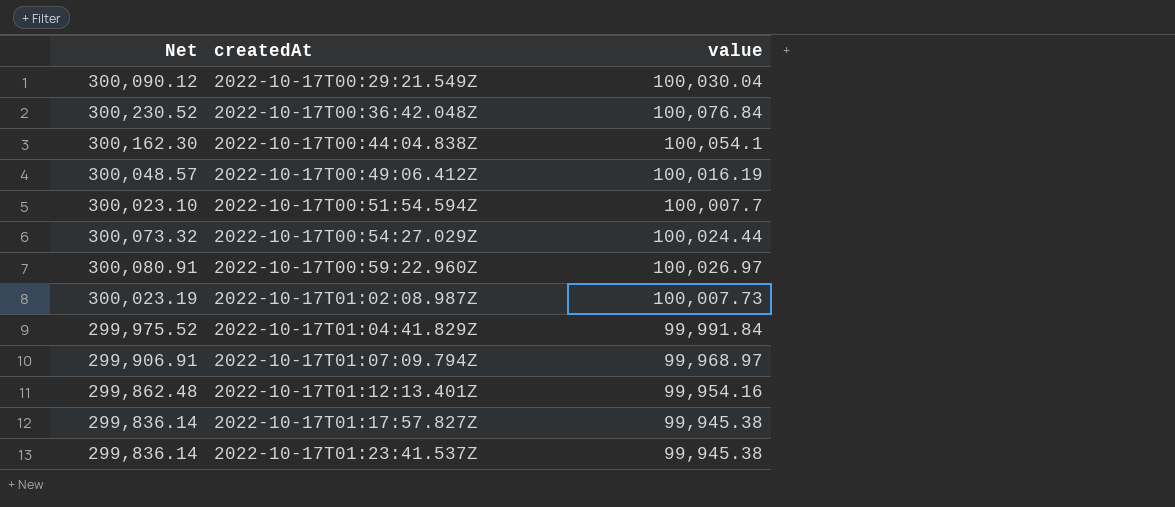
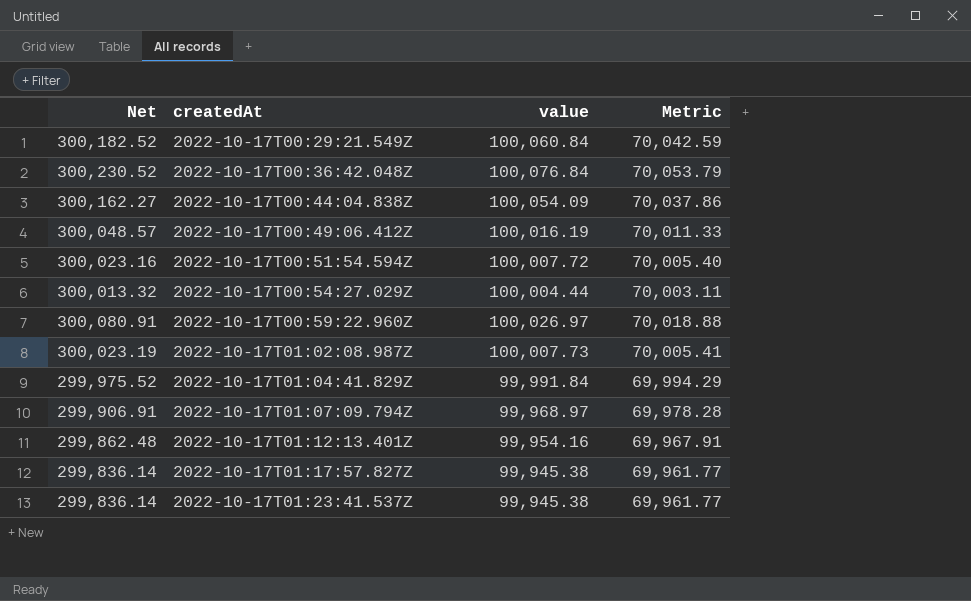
column Metric | formula: none -> [value] * 0.7
2022-10-17T00:29:21.549Z | Net: 300,090.12 -> 300,182.52
2022-10-17T00:29:21.549Z | value: 100,030.04 -> 100,060.84
2022-10-17T00:44:04.838Z | Net: 300,162.30 -> 300,162.27
2022-10-17T00:44:04.838Z | value: 100,054.1 -> 100,054.09
2022-10-17T00:51:54.594Z | Net: 300,023.10 -> 300,023.16
2022-10-17T00:51:54.594Z | value: 100,007.7 -> 100,007.72
2022-10-17T00:54:27.029Z | Net: 300,073.32 -> 300,013.32
2022-10-17T00:54:27.029Z | value: 100,024.44 -> 100,004.44

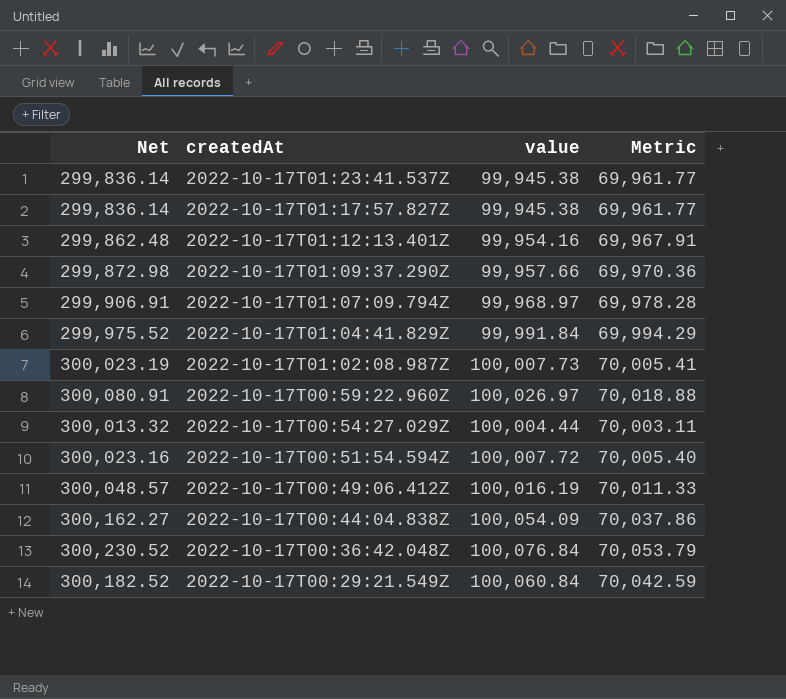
row order: createdAt ascending -> createdAt descending
row 2022-10-17T01:09:37.290Z: none -> 299,872.98 | 99,957.66 | 69,970.36

